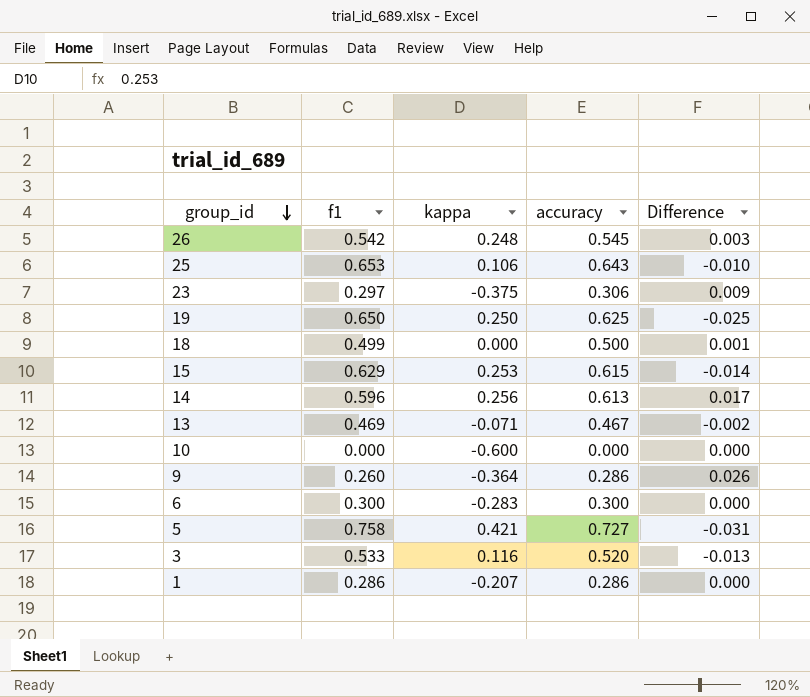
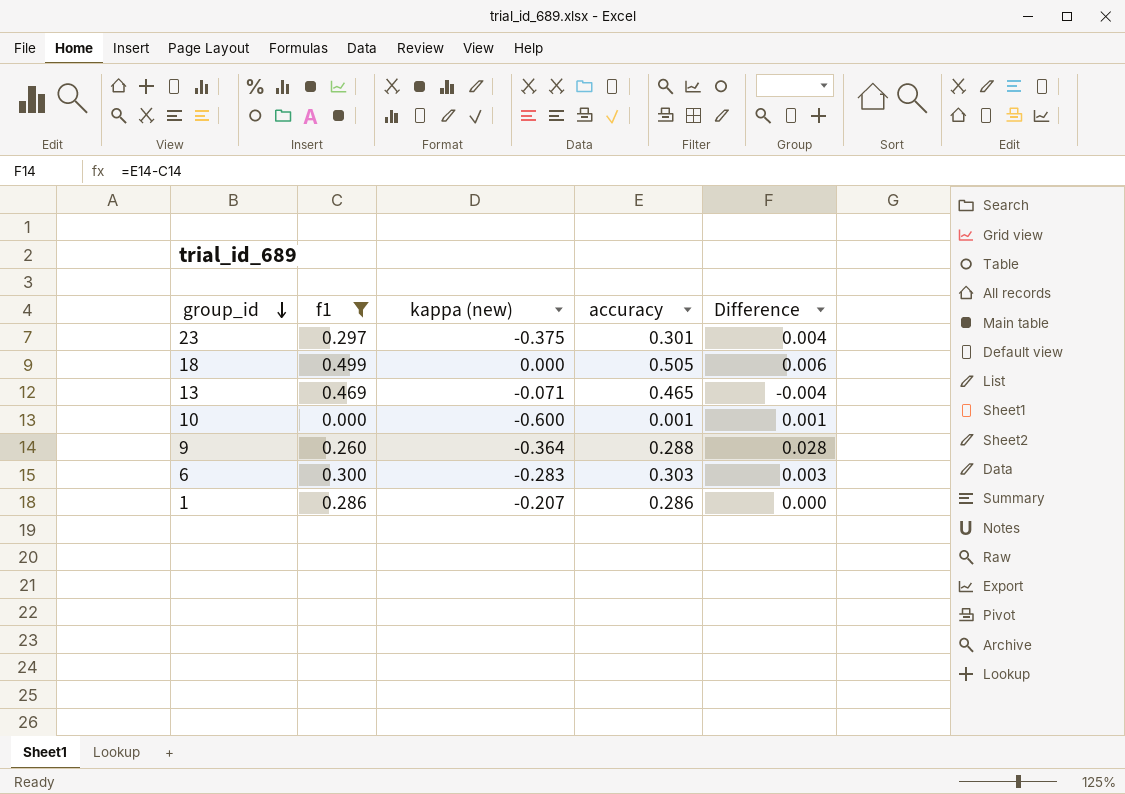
filter: none -> f1 <= 0.499
column name: kappa -> kappa (new)
23 | accuracy: 0.306 -> 0.301
23 | Difference: 0.009 -> 0.004
18 | accuracy: 0.500 -> 0.505
18 | Difference: 0.001 -> 0.006
13 | accuracy: 0.467 -> 0.465
13 | Difference: -0.002 -> -0.004
10 | accuracy: 0.000 -> 0.001
10 | Difference: 0.000 -> 0.001
9 | accuracy: 0.286 -> 0.288
9 | Difference: 0.026 -> 0.028
6 | accuracy: 0.300 -> 0.303
6 | Difference: 0.000 -> 0.003

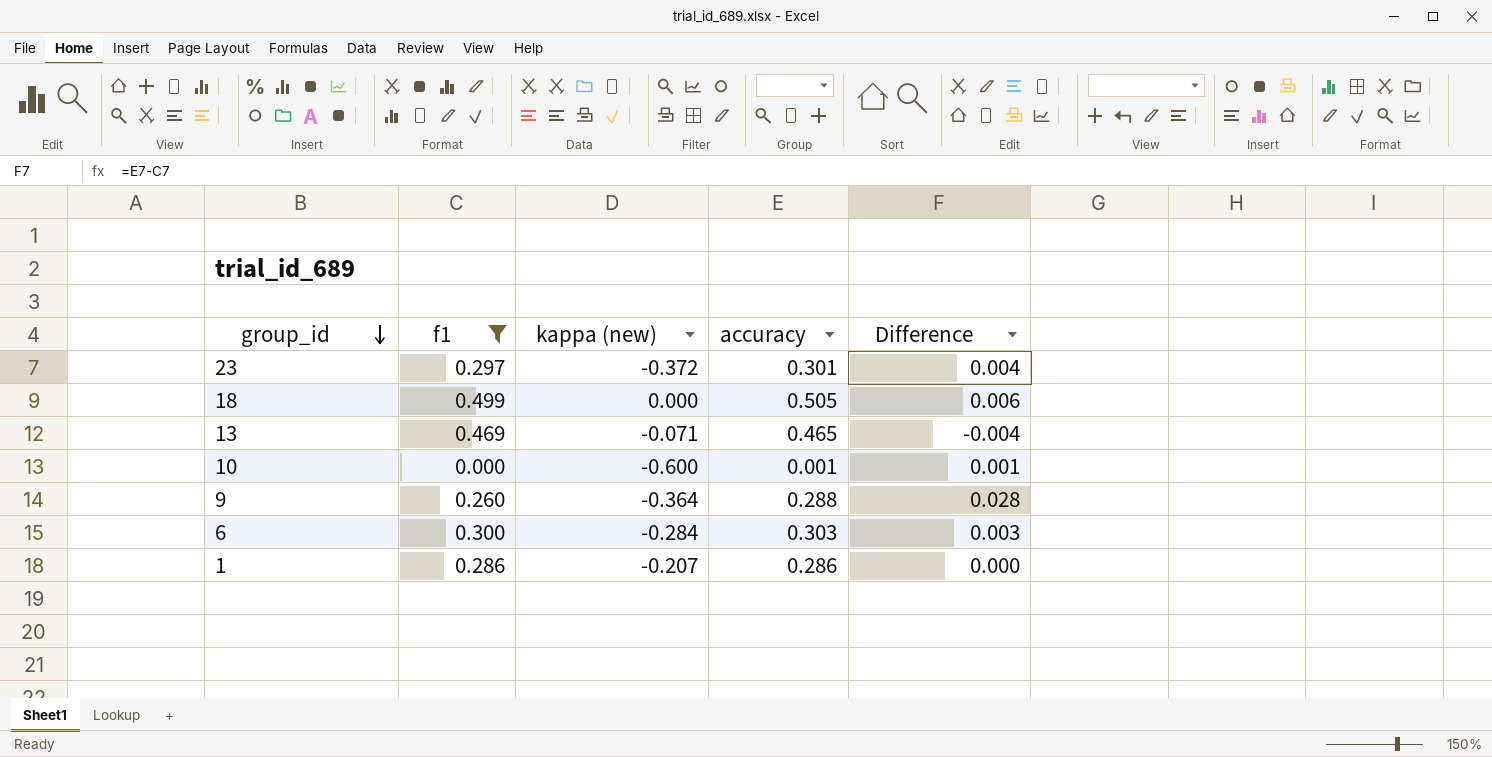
23 | kappa (new): -0.375 -> -0.372
6 | kappa (new): -0.283 -> -0.284

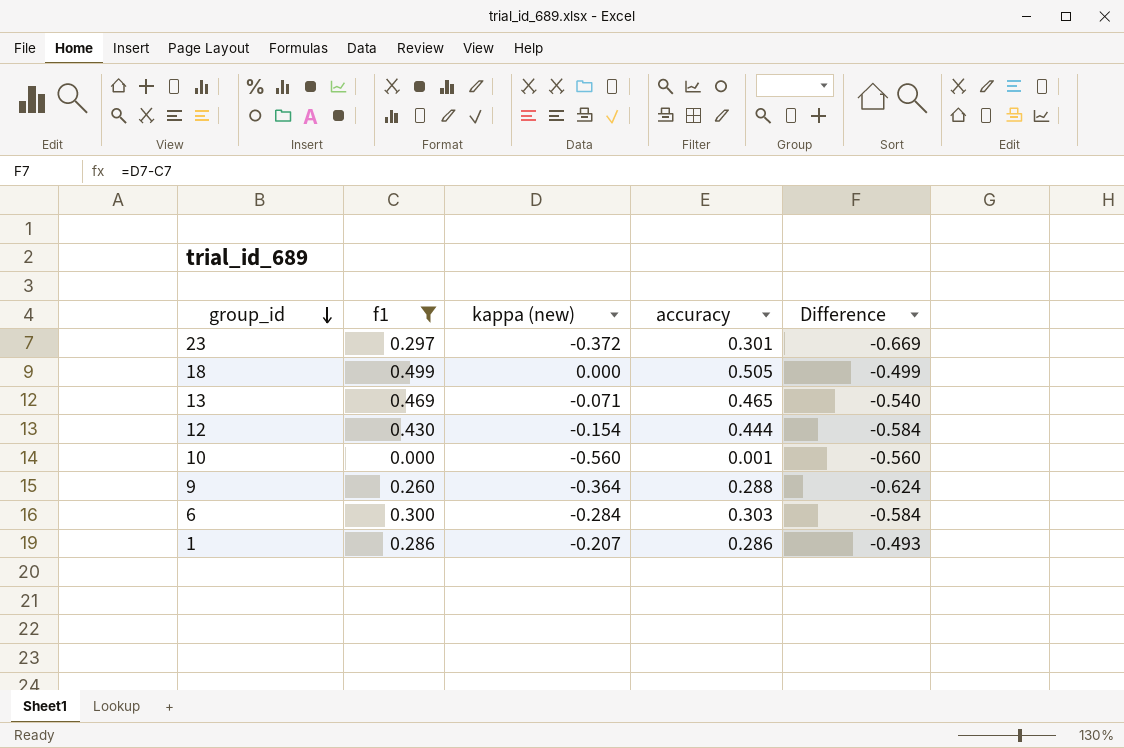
column Difference | formula: [accuracy] - [f1] -> [kappa (new)] - [f1]
row 12: none -> 0.430 | -0.154 | 0.444 | -0.584
10 | kappa (new): -0.600 -> -0.560

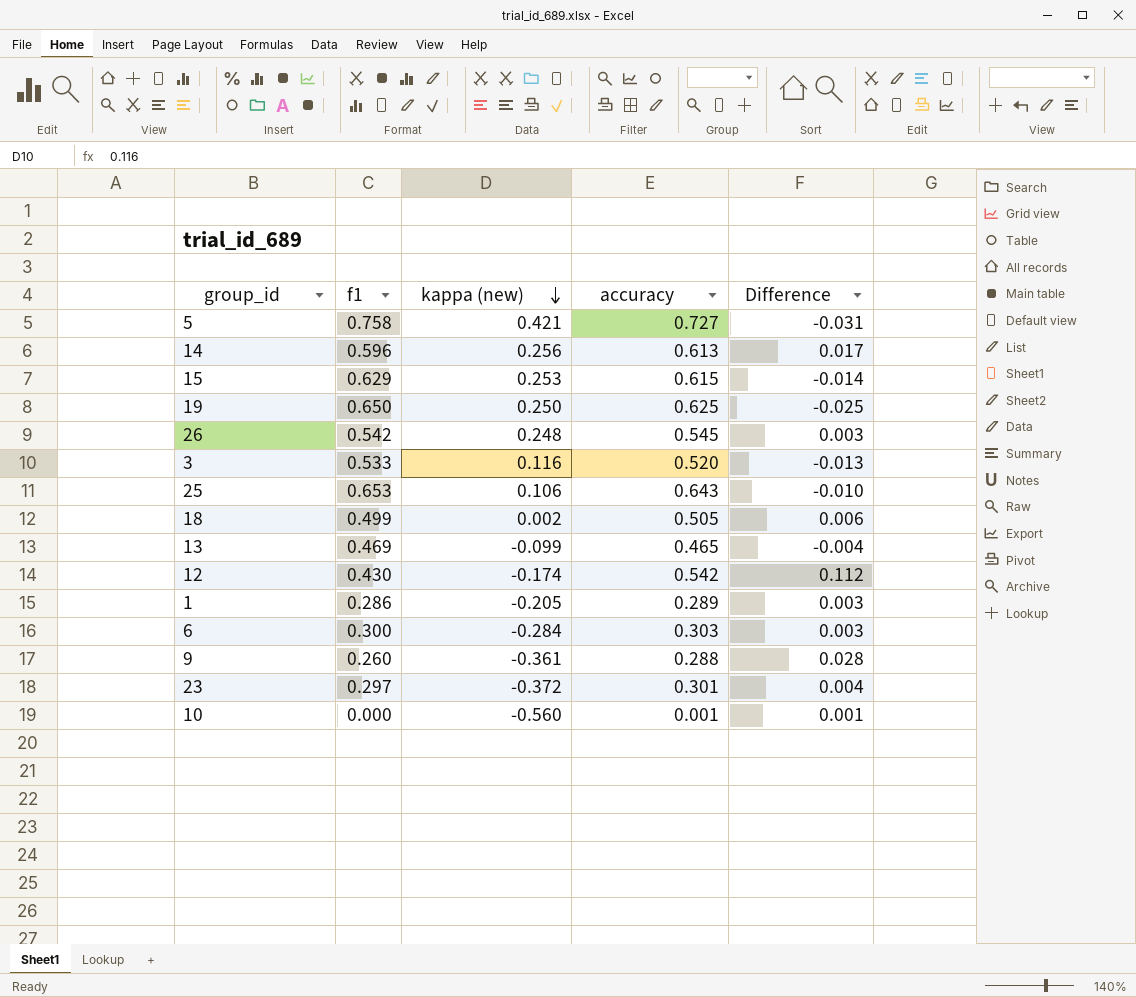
filter: f1 <= 0.499 -> none
row order: group_id descending -> kappa (new) descending
column Difference | formula: [kappa (new)] - [f1] -> [accuracy] - [f1]
18 | kappa (new): 0.000 -> 0.002
13 | kappa (new): -0.071 -> -0.099
12 | kappa (new): -0.154 -> -0.174
12 | accuracy: 0.444 -> 0.542
1 | kappa (new): -0.207 -> -0.205
1 | accuracy: 0.286 -> 0.289
9 | kappa (new): -0.364 -> -0.361

